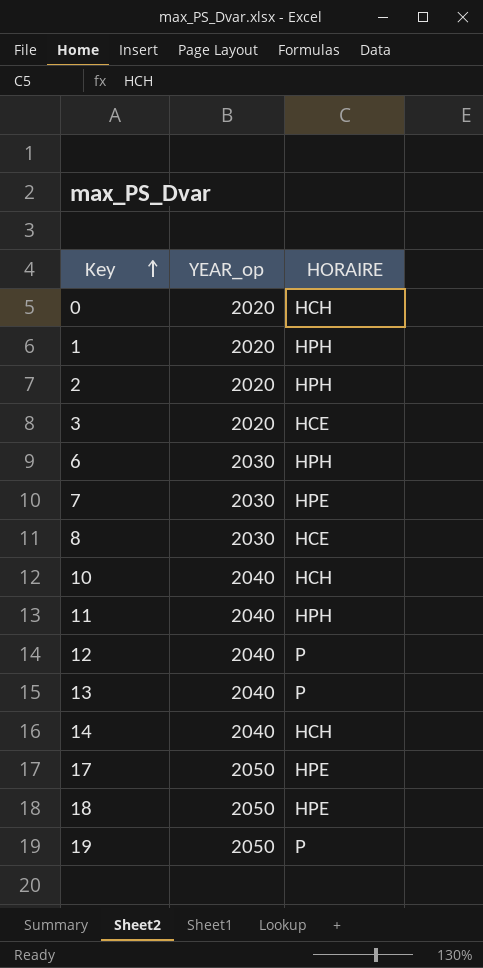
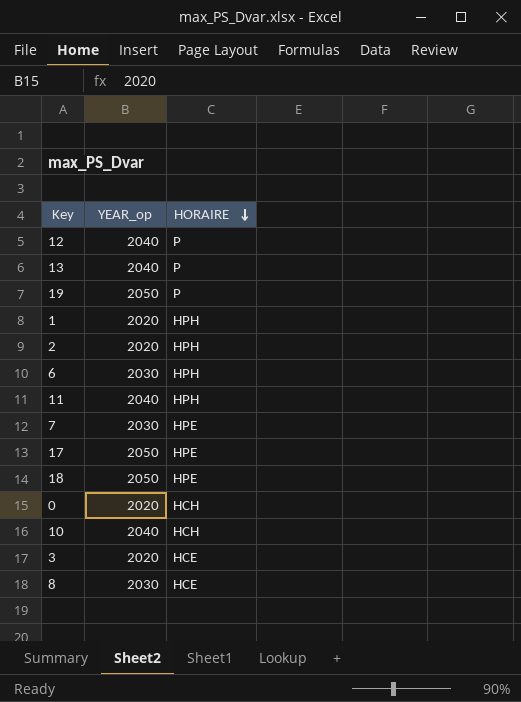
row order: Key ascending -> HORAIRE descending
row 14: 2040 | HCH -> none

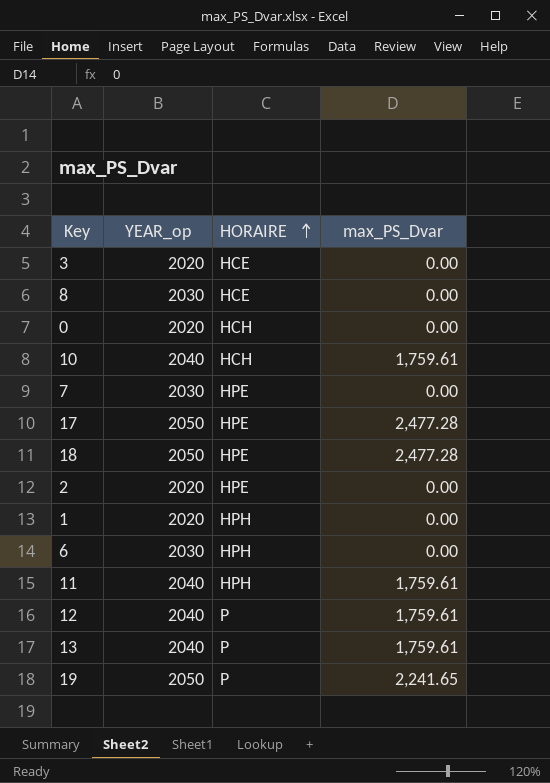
row order: HORAIRE descending -> HORAIRE ascending
column max_PS_Dvar | position: none -> 4
2 | HORAIRE: HPH -> HPE

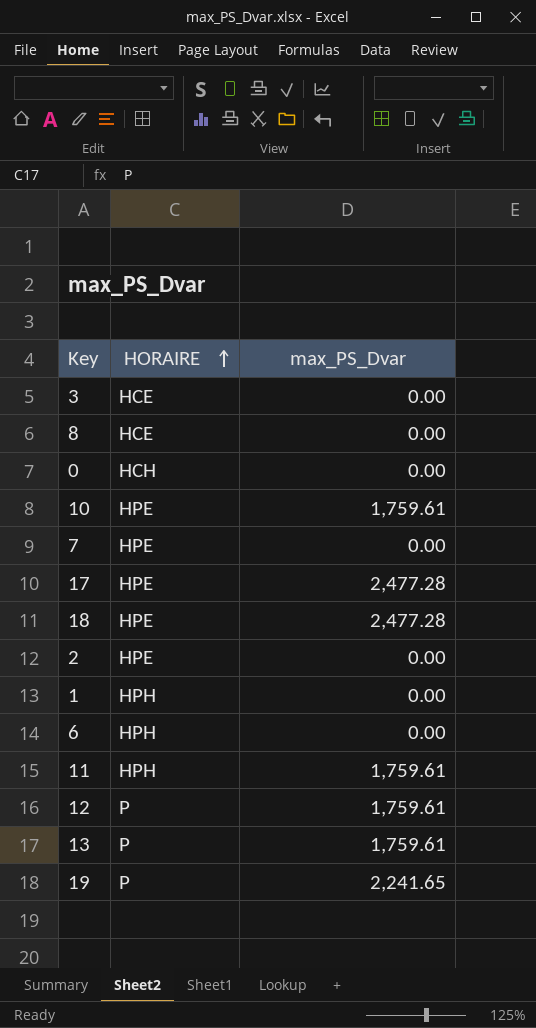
column YEAR_op | position: 2 -> none
10 | HORAIRE: HCH -> HPE

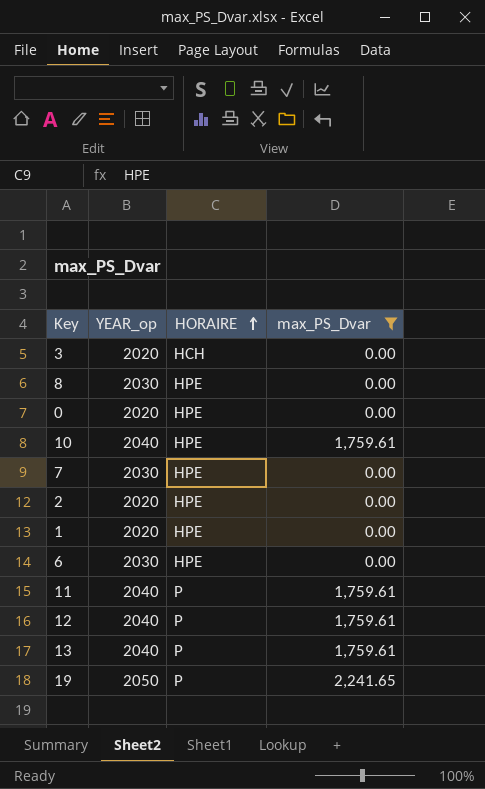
filter: none -> max_PS_Dvar != 2,477.28
column YEAR_op | position: none -> 2
3 | HORAIRE: HCE -> HCH
8 | HORAIRE: HCE -> HPE
0 | HORAIRE: HCH -> HPE
1 | HORAIRE: HPH -> HPE
6 | HORAIRE: HPH -> HPE
11 | HORAIRE: HPH -> P

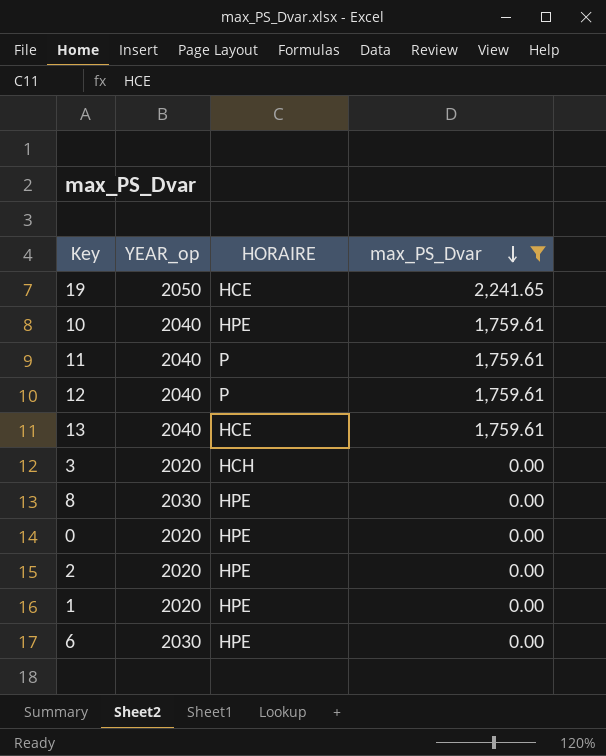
row order: HORAIRE ascending -> max_PS_Dvar descending
row 7: 2030 | HPE | 0.00 -> none
19 | HORAIRE: P -> HCE
13 | HORAIRE: P -> HCE

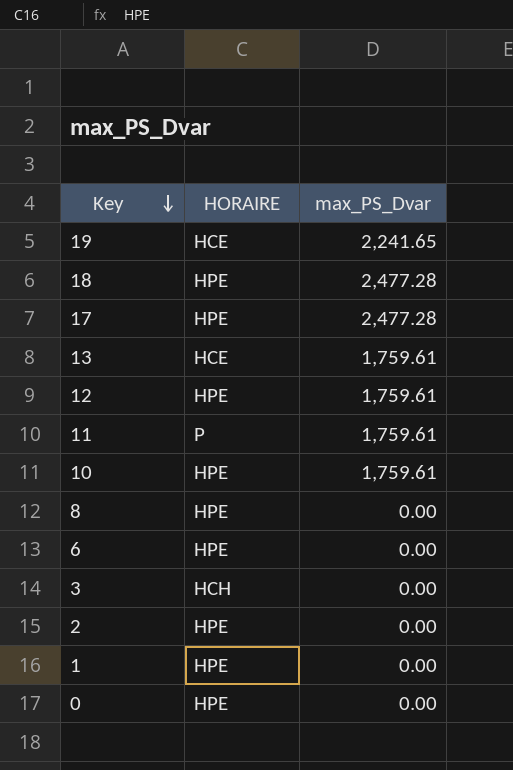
filter: max_PS_Dvar != 2,477.28 -> none
row order: max_PS_Dvar descending -> Key descending
column YEAR_op | position: 2 -> none
12 | HORAIRE: P -> HPE

